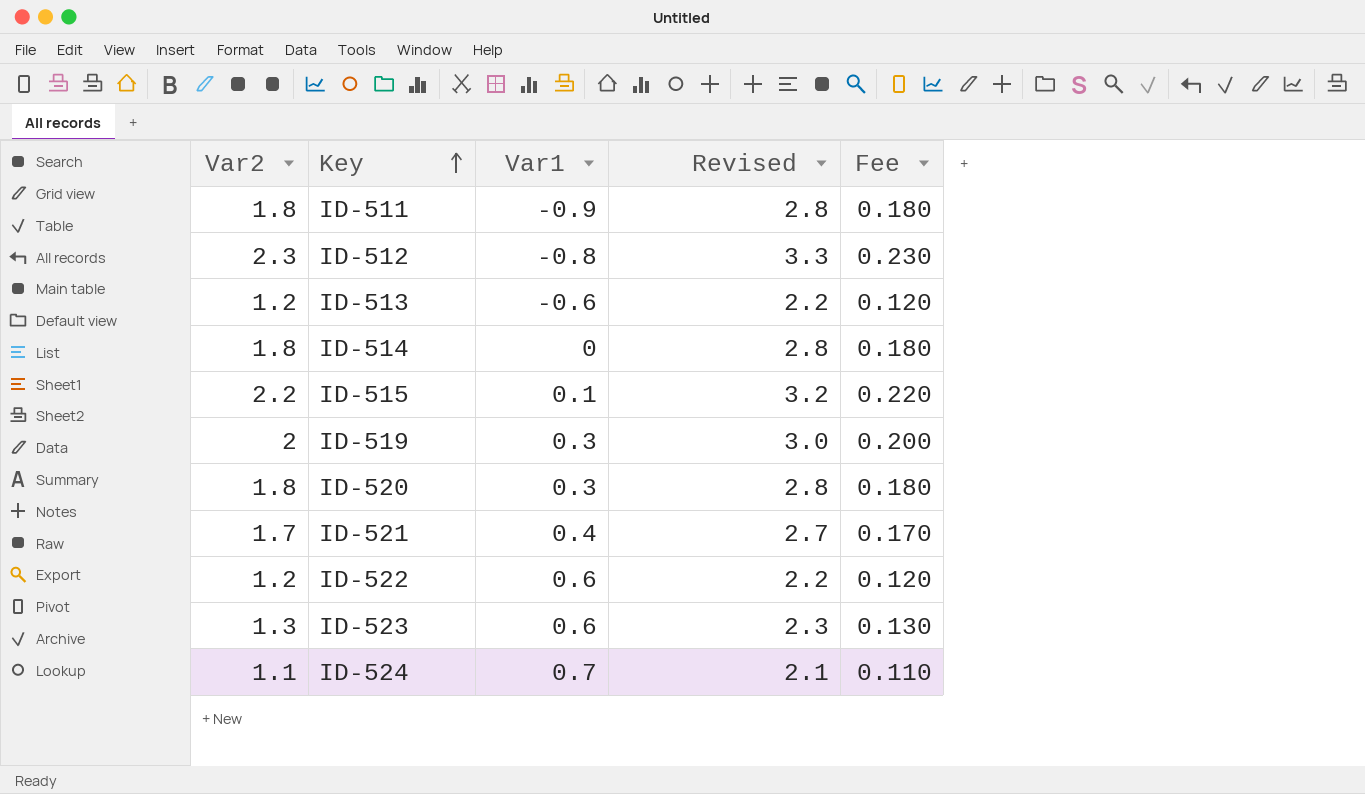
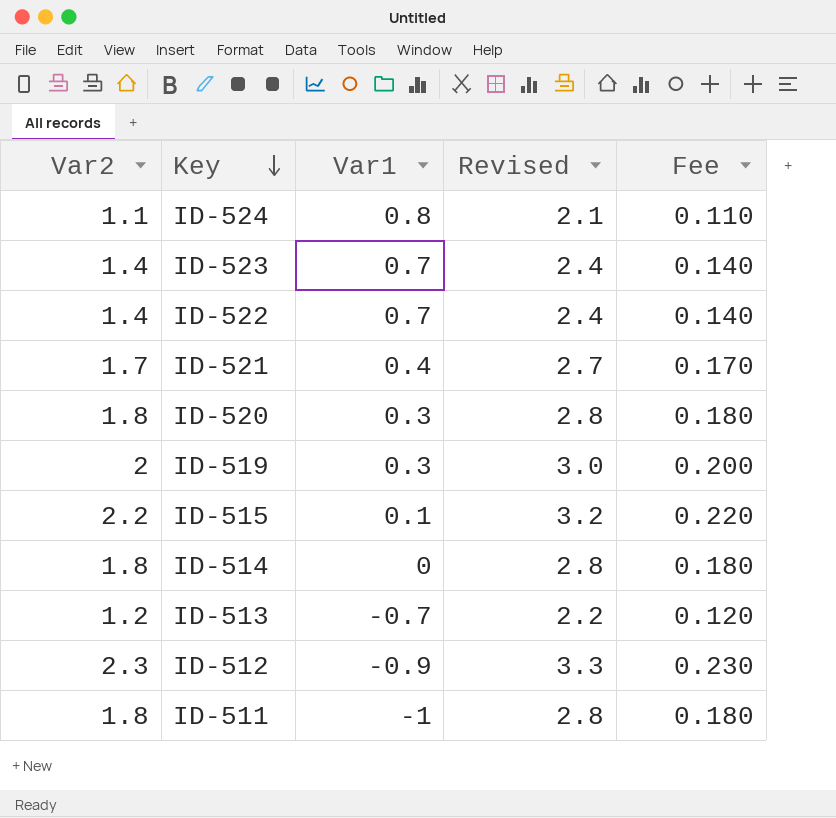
row order: Key ascending -> Key descending
ID-524 | Var1: 0.7 -> 0.8
ID-523 | Var2: 1.3 -> 1.4
ID-523 | Var1: 0.6 -> 0.7
ID-523 | Revised: 2.3 -> 2.4
ID-523 | Fee: 0.130 -> 0.140
ID-522 | Var2: 1.2 -> 1.4
ID-522 | Var1: 0.6 -> 0.7
ID-522 | Revised: 2.2 -> 2.4
ID-522 | Fee: 0.120 -> 0.140
ID-513 | Var1: -0.6 -> -0.7
ID-512 | Var1: -0.8 -> -0.9
ID-511 | Var1: -0.9 -> -1

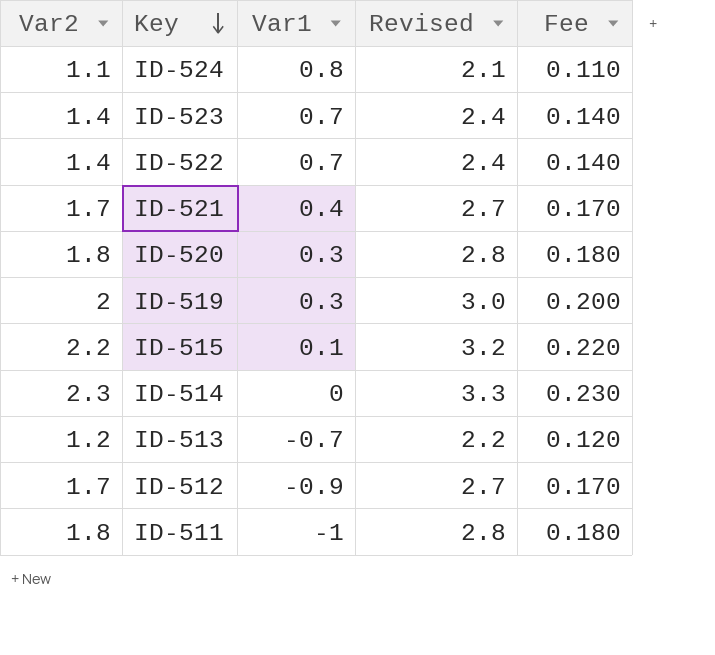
ID-514 | Var2: 1.8 -> 2.3
ID-514 | Revised: 2.8 -> 3.3
ID-514 | Fee: 0.180 -> 0.230
ID-512 | Var2: 2.3 -> 1.7
ID-512 | Revised: 3.3 -> 2.7
ID-512 | Fee: 0.230 -> 0.170

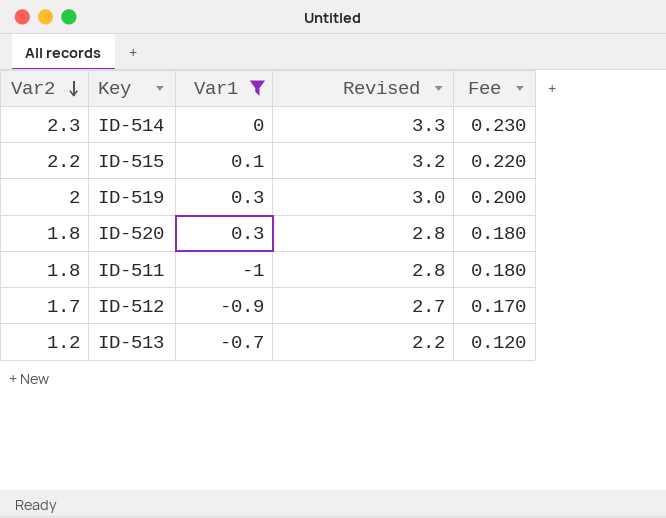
filter: none -> Var1 <= 0.3
row order: Key descending -> Var2 descending

